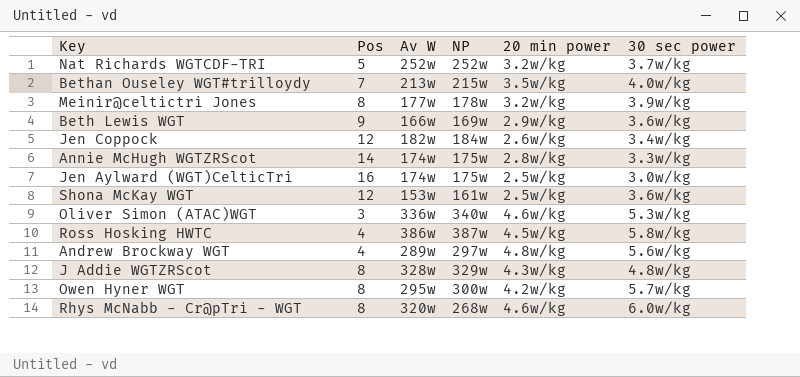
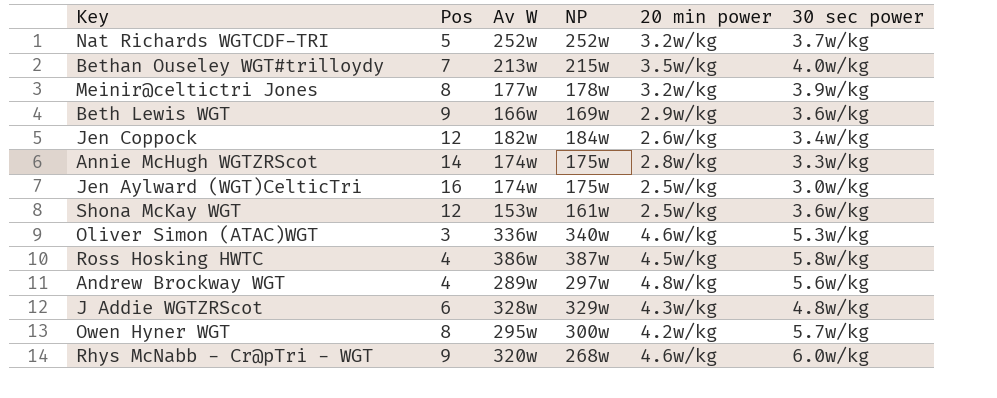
J Addie WGTZRScot | Pos: 8 -> 6
Rhys McNabb - Cr@pTri - WGT | Pos: 8 -> 9

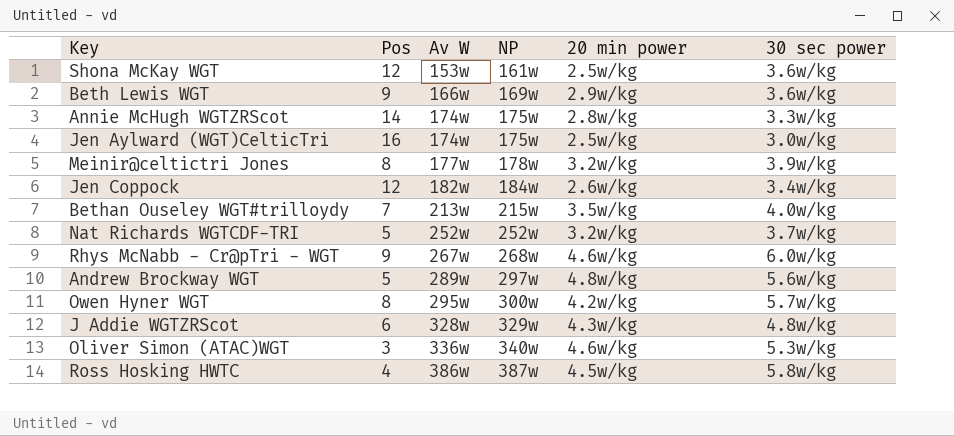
row order: none -> Av W ascending
Rhys McNabb - Cr@pTri - WGT | Av W: 320w -> 267w
Andrew Brockway WGT | Pos: 4 -> 5

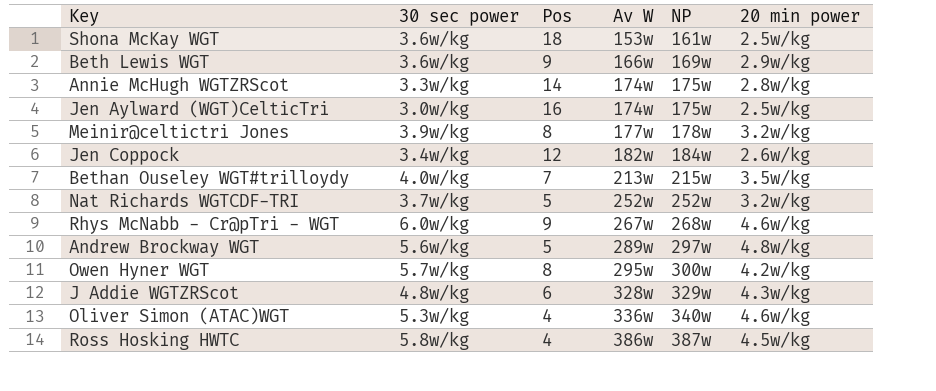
column 30 sec power | position: 6 -> 2
Shona McKay WGT | Pos: 12 -> 18
Oliver Simon (ATAC)WGT | Pos: 3 -> 4

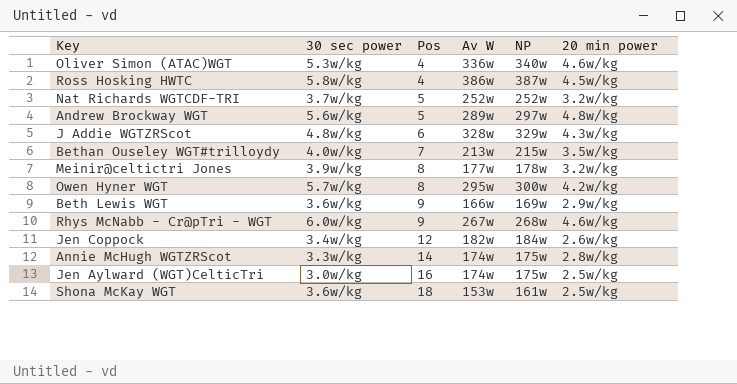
row order: Av W ascending -> Pos ascending

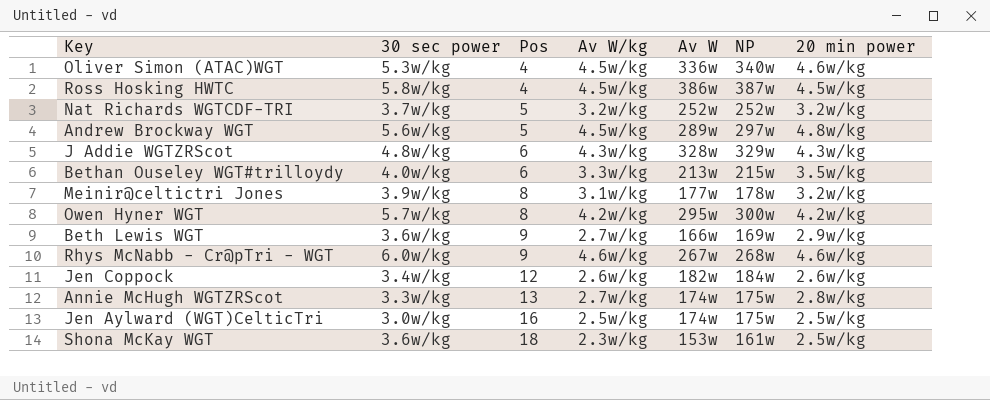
column Av W/kg | position: none -> 4
Bethan Ouseley WGT#trilloydy | Pos: 7 -> 6
Annie McHugh WGTZRScot | Pos: 14 -> 13

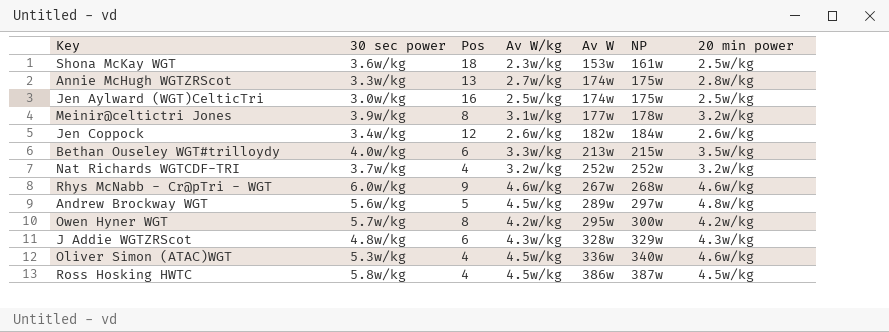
row order: Pos ascending -> Av W ascending
row Beth Lewis WGT: 3.6w/kg | 9 | 2.7w/kg | 166w | 169w | 2.9w/kg -> none
Nat Richards WGTCDF-TRI | Pos: 5 -> 4

